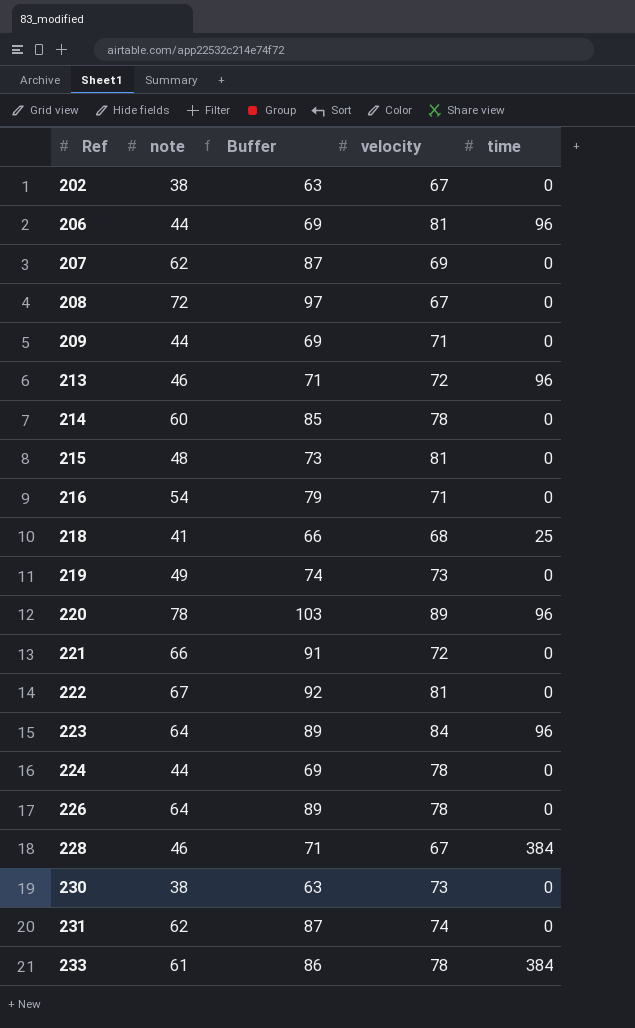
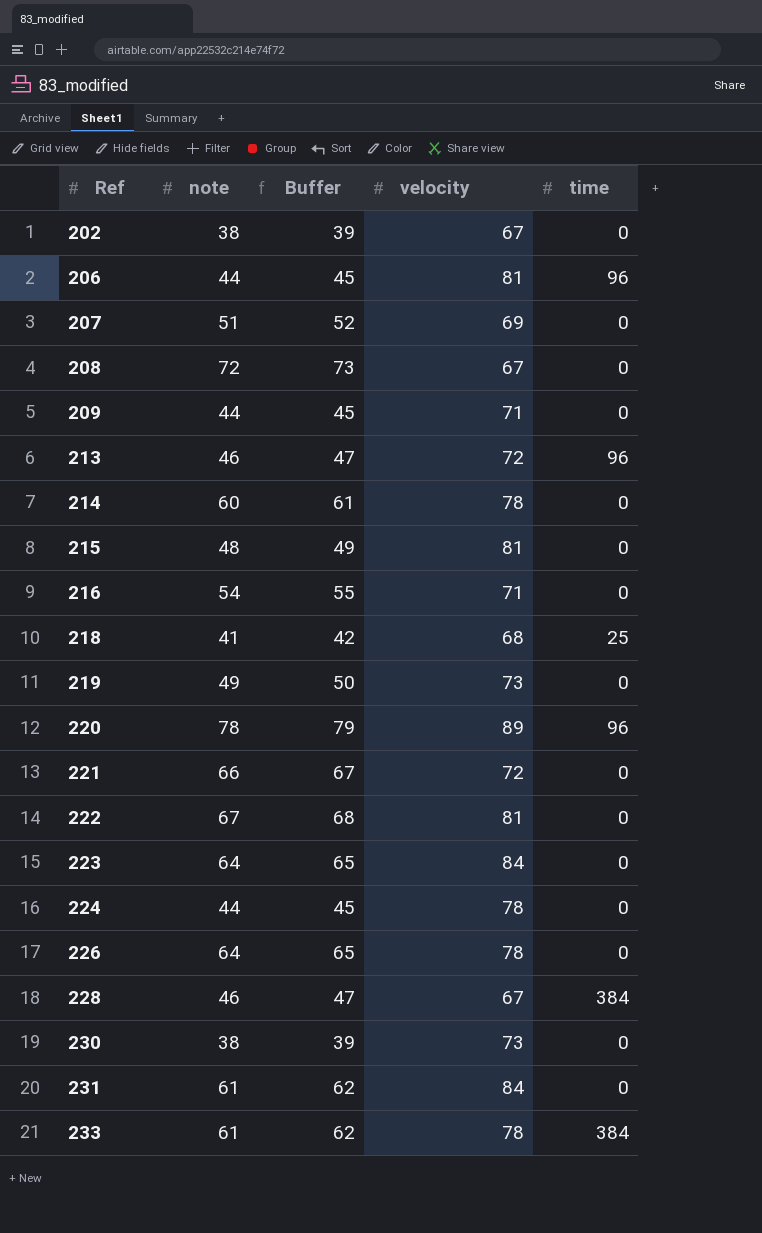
column Buffer | formula: [note] + 25 -> [note] + 1
207 | note: 62 -> 51
223 | time: 96 -> 0
231 | note: 62 -> 61
231 | velocity: 74 -> 84

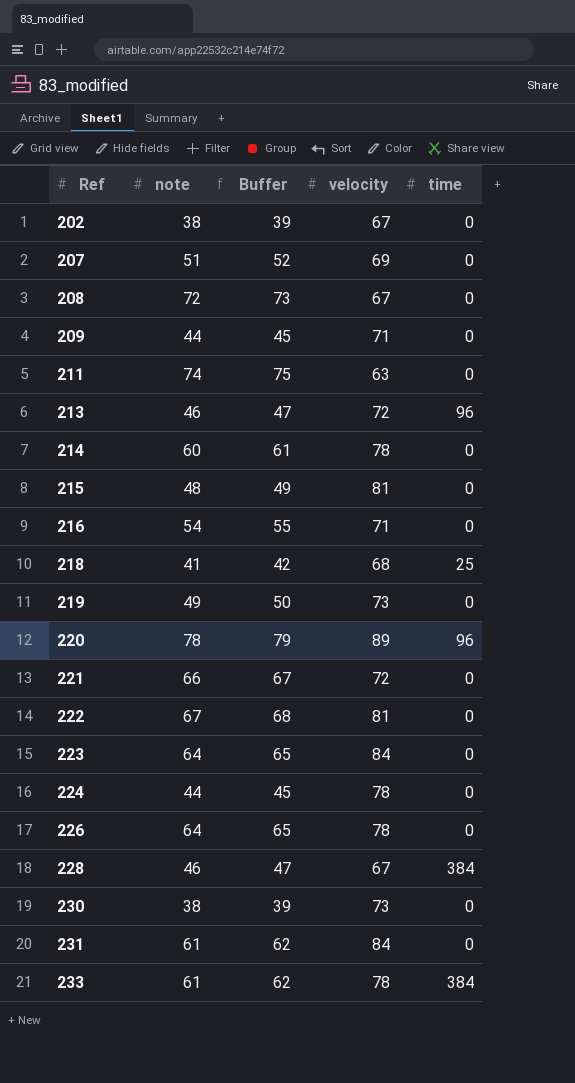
row 206: 44 | 45 | 81 | 96 -> none
row 211: none -> 74 | 75 | 63 | 0

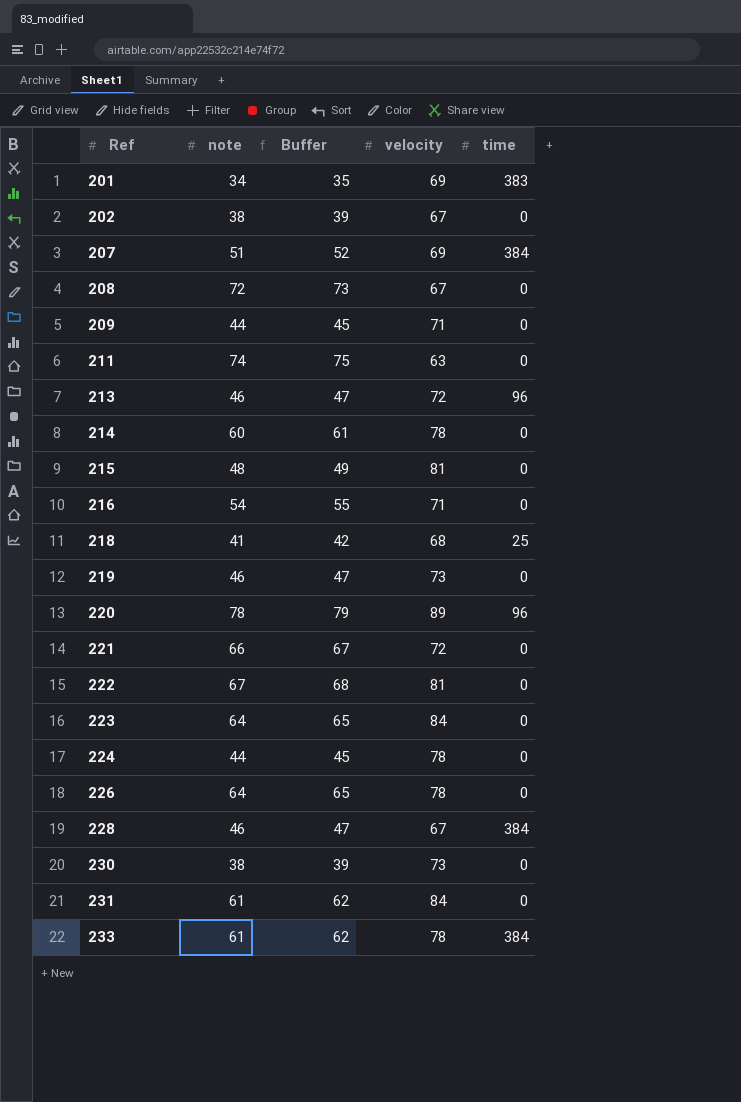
row 201: none -> 34 | 35 | 69 | 383
207 | time: 0 -> 384
219 | note: 49 -> 46
219 | Buffer: 50 -> 47

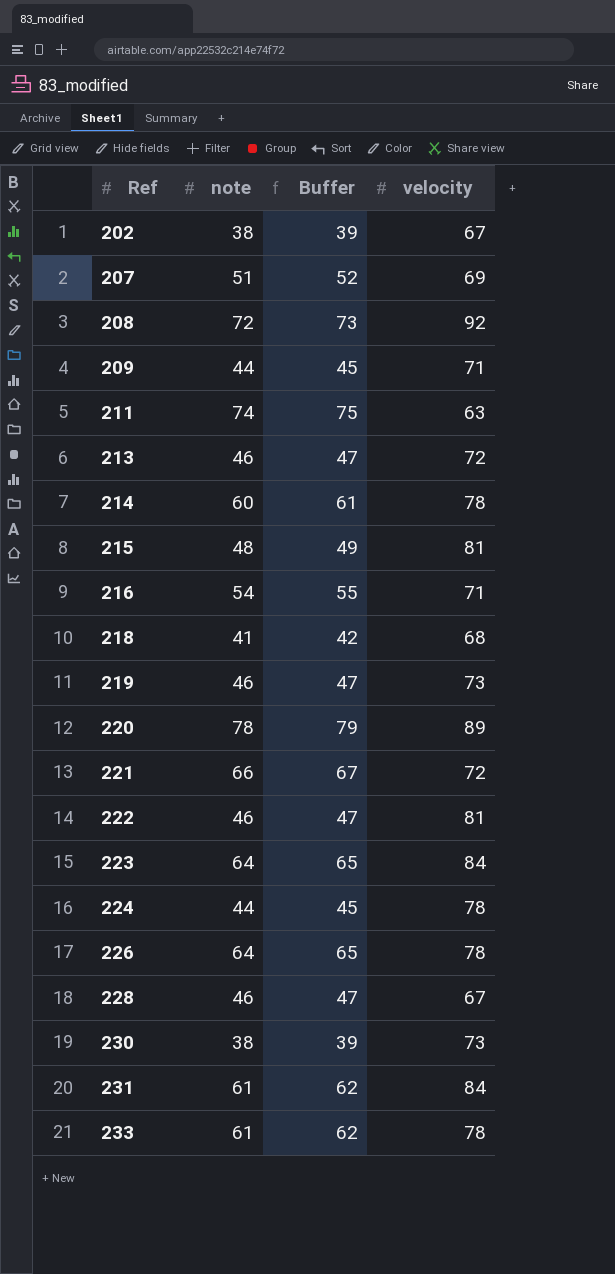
column time | position: 5 -> none
row 201: 34 | 35 | 69 | 383 -> none
208 | velocity: 67 -> 92
222 | note: 67 -> 46
222 | Buffer: 68 -> 47

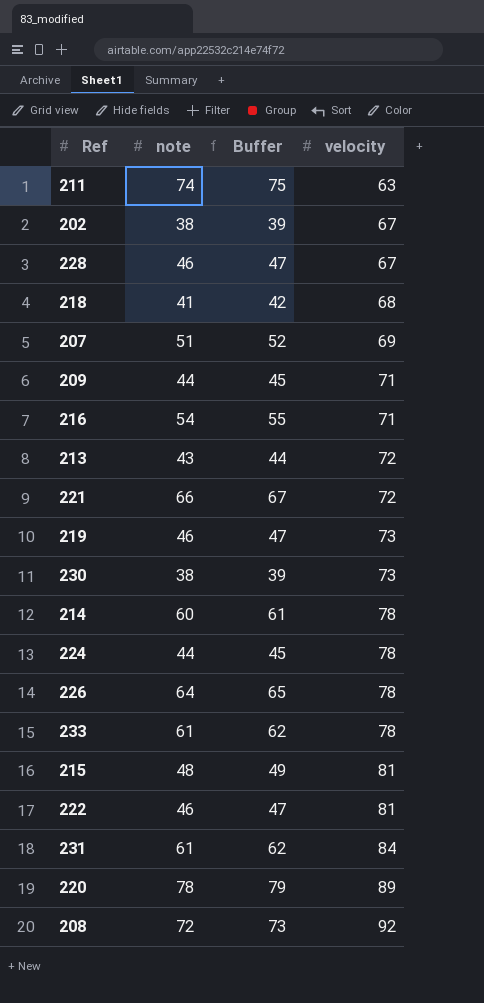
row order: Ref ascending -> velocity ascending
row 223: 64 | 65 | 84 -> none
213 | note: 46 -> 43
213 | Buffer: 47 -> 44

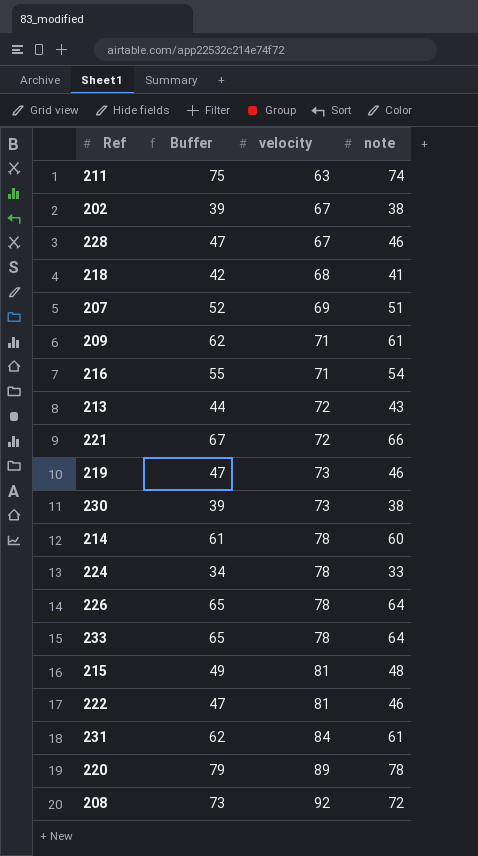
column note | position: 2 -> 4
209 | Buffer: 45 -> 62
209 | note: 44 -> 61
224 | Buffer: 45 -> 34
224 | note: 44 -> 33
233 | Buffer: 62 -> 65
233 | note: 61 -> 64

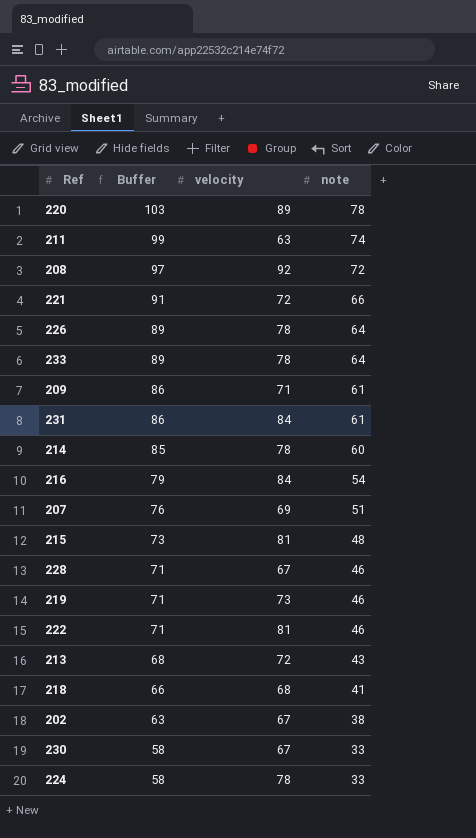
row order: velocity ascending -> Buffer descending
column Buffer | formula: [note] + 1 -> [note] + 25
216 | velocity: 71 -> 84
230 | velocity: 73 -> 67
230 | note: 38 -> 33

